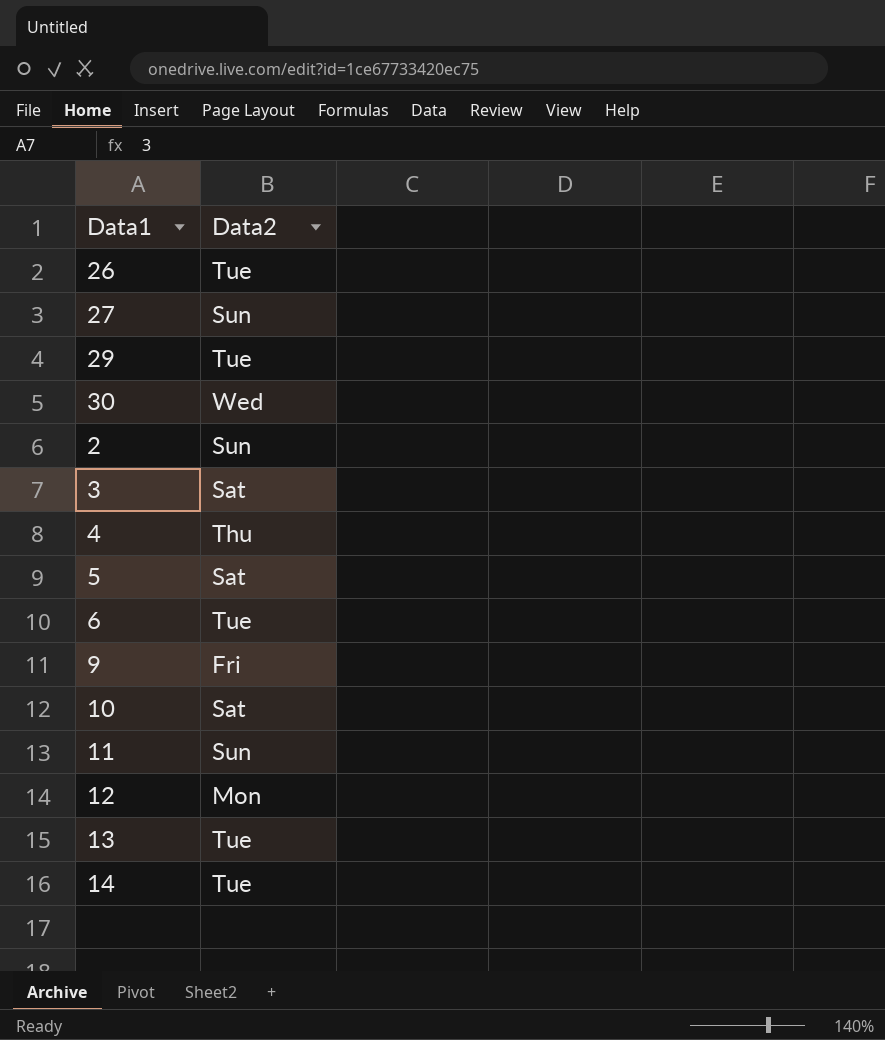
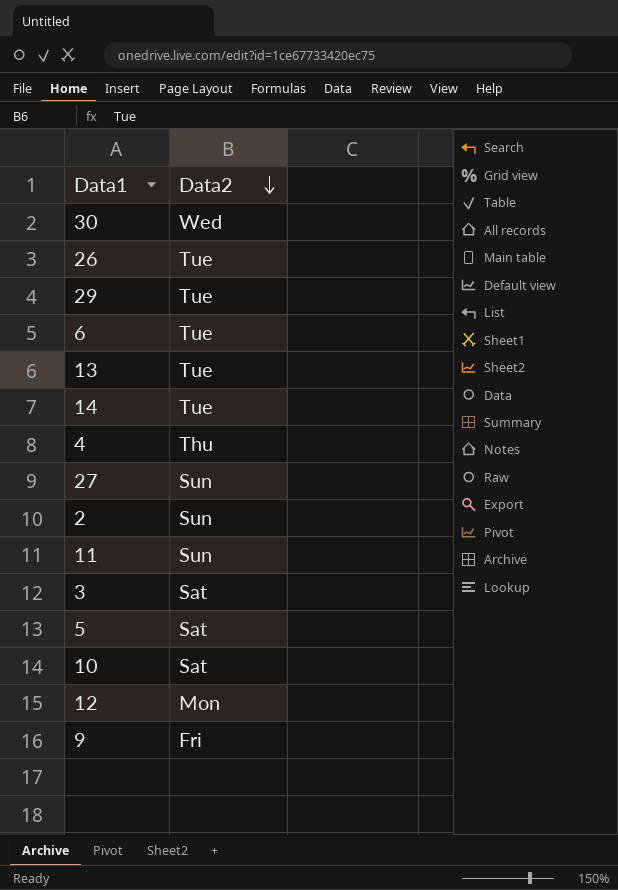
row order: none -> Data2 descending

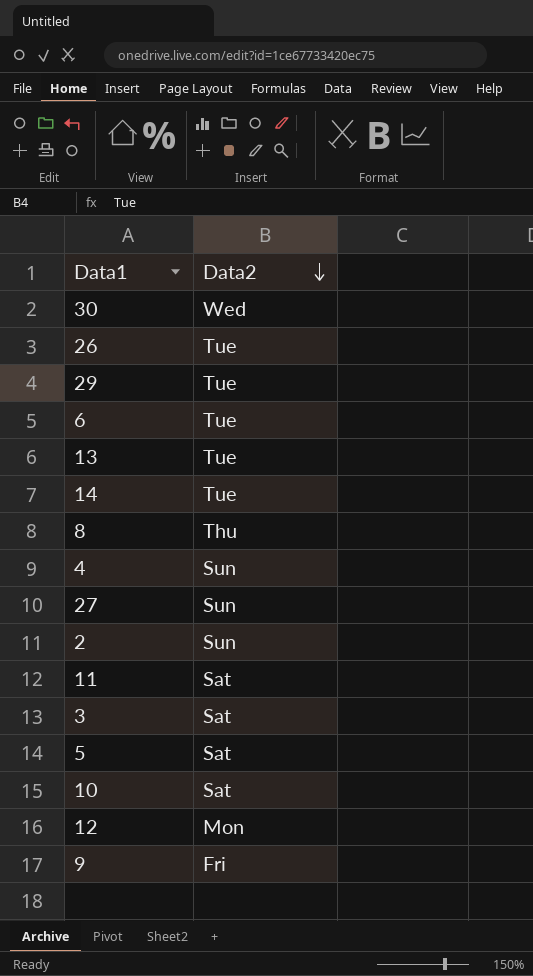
row 8: none -> Thu
4 | Data2: Thu -> Sun
11 | Data2: Sun -> Sat

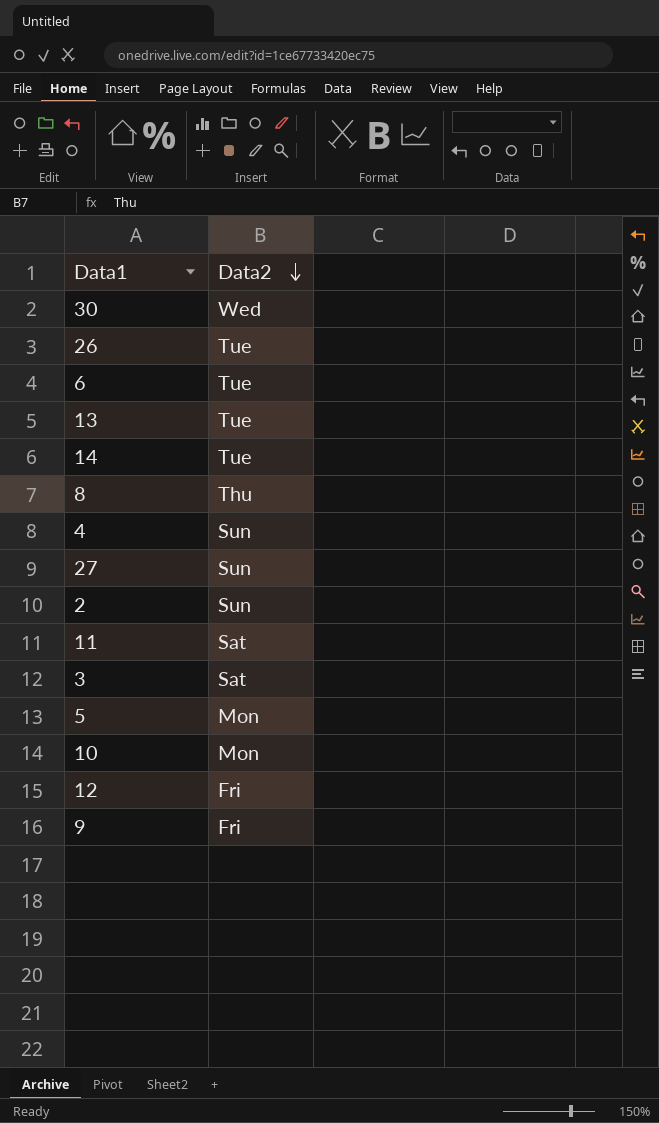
row 29: Tue -> none
5 | Data2: Sat -> Mon
10 | Data2: Sat -> Mon
12 | Data2: Mon -> Fri

